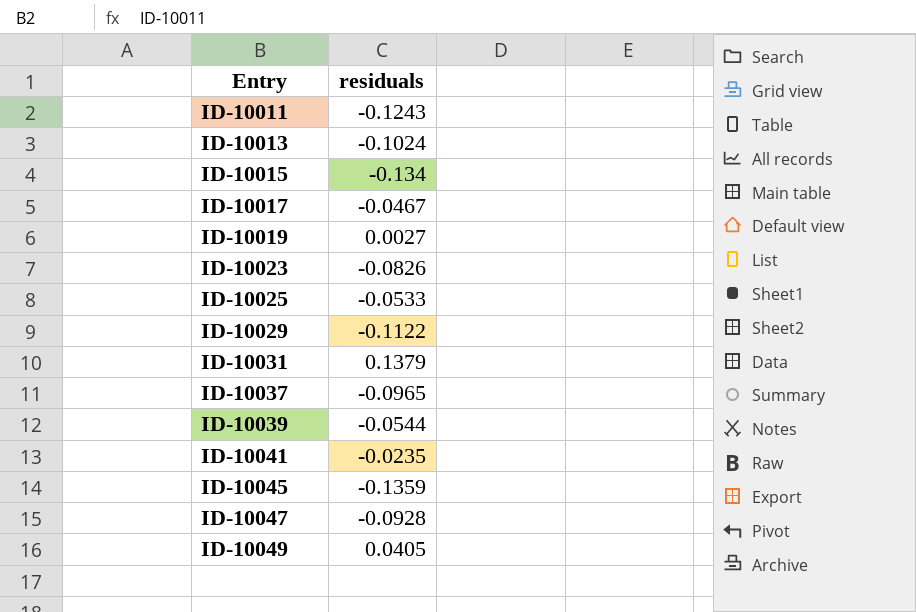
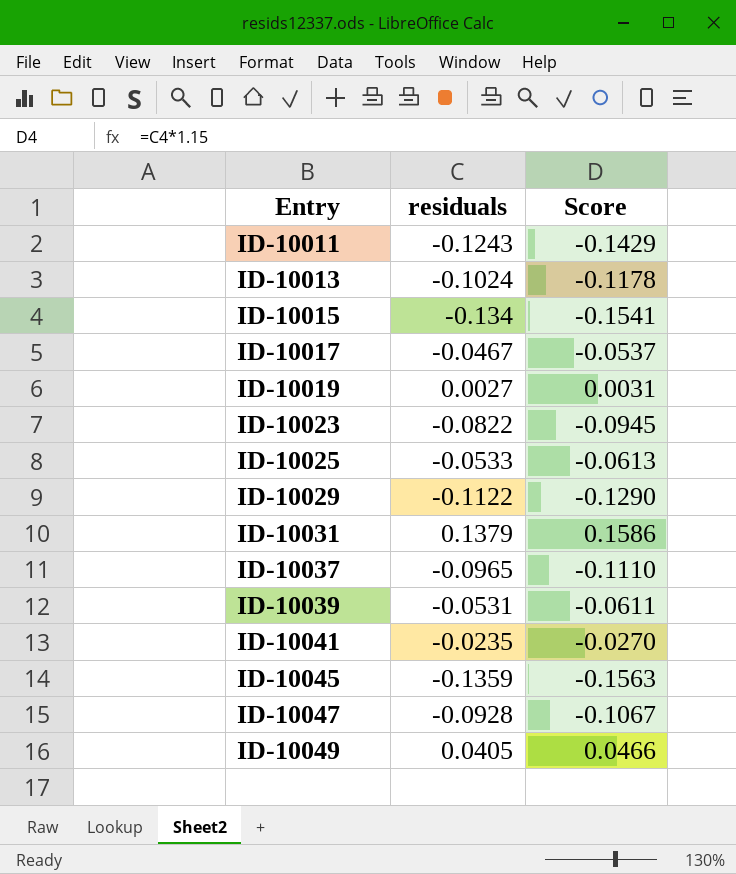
column Score | formula: none -> [residuals] * 1.15
ID-10023 | residuals: -0.0826 -> -0.0822
ID-10039 | residuals: -0.0544 -> -0.0531

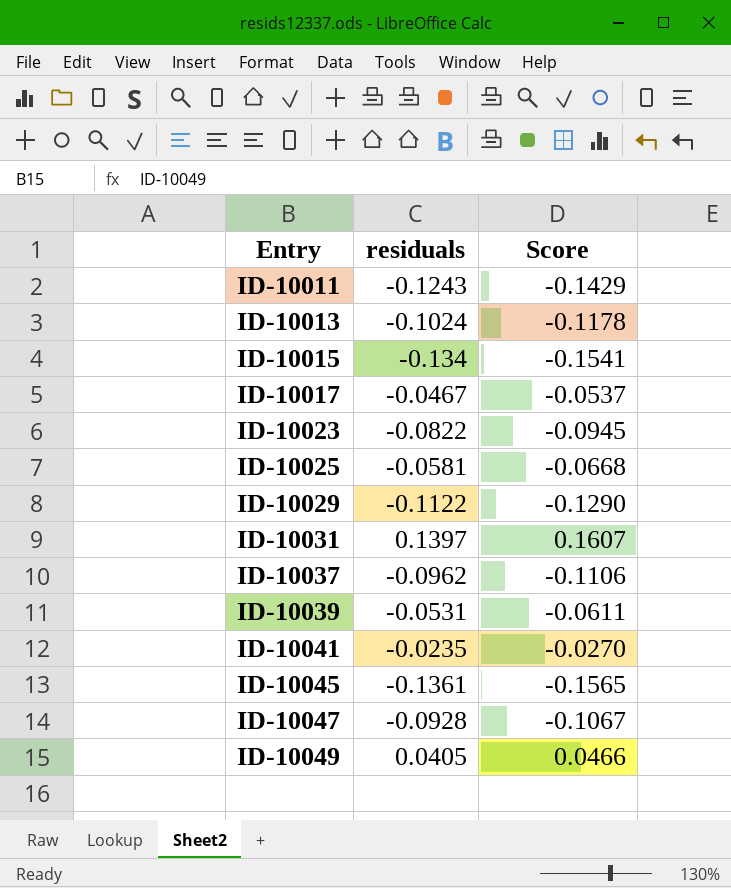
row ID-10019: 0.0027 | 0.0031 -> none
ID-10025 | residuals: -0.0533 -> -0.0581
ID-10025 | Score: -0.0613 -> -0.0668
ID-10031 | residuals: 0.1379 -> 0.1397
ID-10031 | Score: 0.1586 -> 0.1607
ID-10037 | residuals: -0.0965 -> -0.0962
ID-10037 | Score: -0.1110 -> -0.1106
ID-10045 | residuals: -0.1359 -> -0.1361
ID-10045 | Score: -0.1563 -> -0.1565

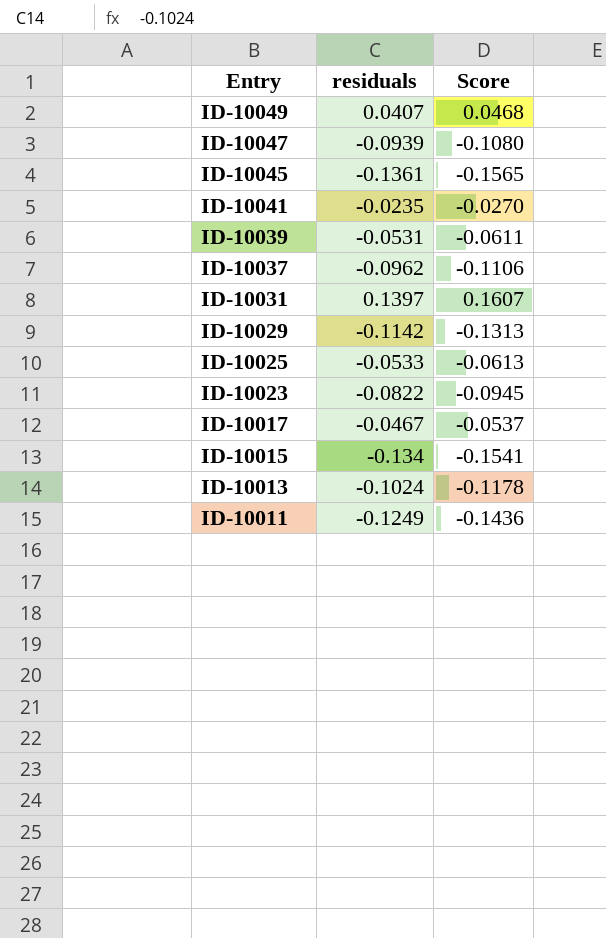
row order: Entry ascending -> Entry descending
ID-10049 | residuals: 0.0405 -> 0.0407
ID-10049 | Score: 0.0466 -> 0.0468
ID-10047 | residuals: -0.0928 -> -0.0939
ID-10047 | Score: -0.1067 -> -0.1080
ID-10029 | residuals: -0.1122 -> -0.1142
ID-10029 | Score: -0.1290 -> -0.1313
ID-10025 | residuals: -0.0581 -> -0.0533
ID-10025 | Score: -0.0668 -> -0.0613
ID-10011 | residuals: -0.1243 -> -0.1249
ID-10011 | Score: -0.1429 -> -0.1436

